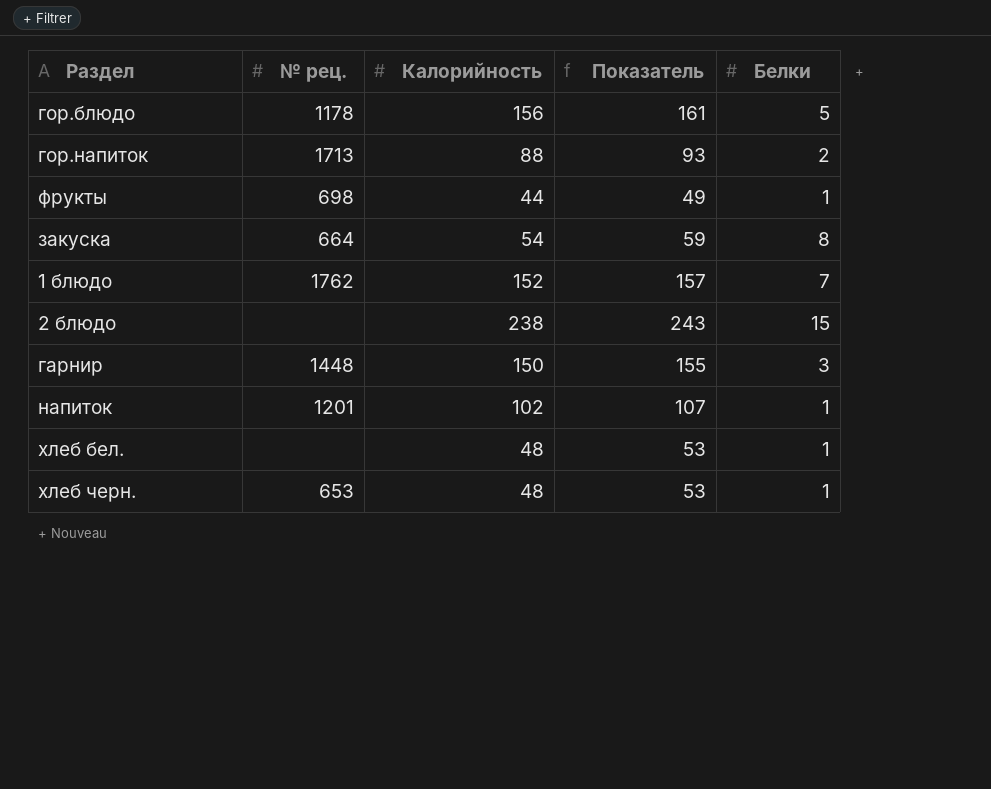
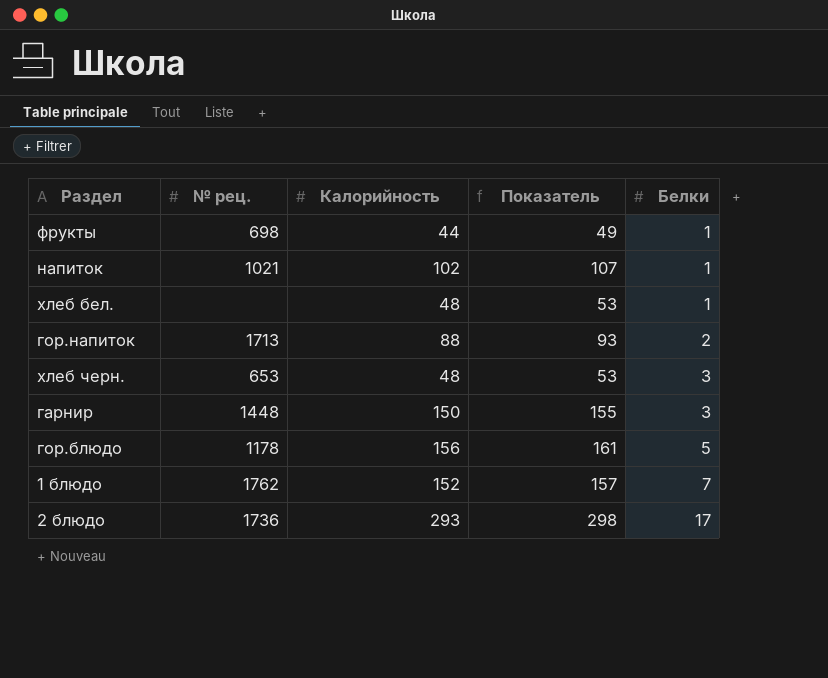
row order: none -> Белки ascending
row закуска: 664 | 54 | 59 | 8 -> none
напиток | № рец.: 1201 -> 1021
хлеб черн. | Белки: 1 -> 3
2 блюдо | № рец.: none -> 1736
2 блюдо | Калорийность: 238 -> 293
2 блюдо | Показатель: 243 -> 298
2 блюдо | Белки: 15 -> 17

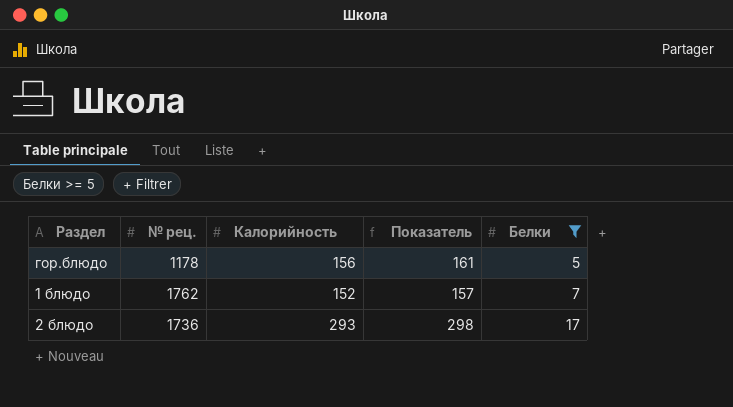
filter: none -> Белки >= 5

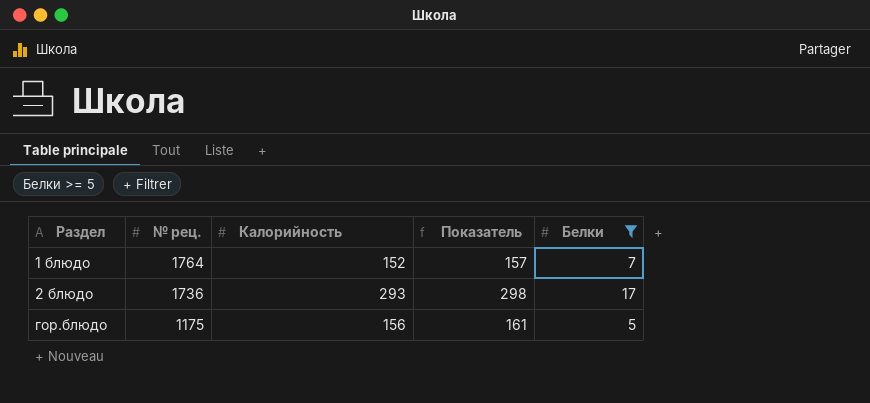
row order: Белки ascending -> Раздел ascending
1 блюдо | № рец.: 1762 -> 1764
гор.блюдо | № рец.: 1178 -> 1175

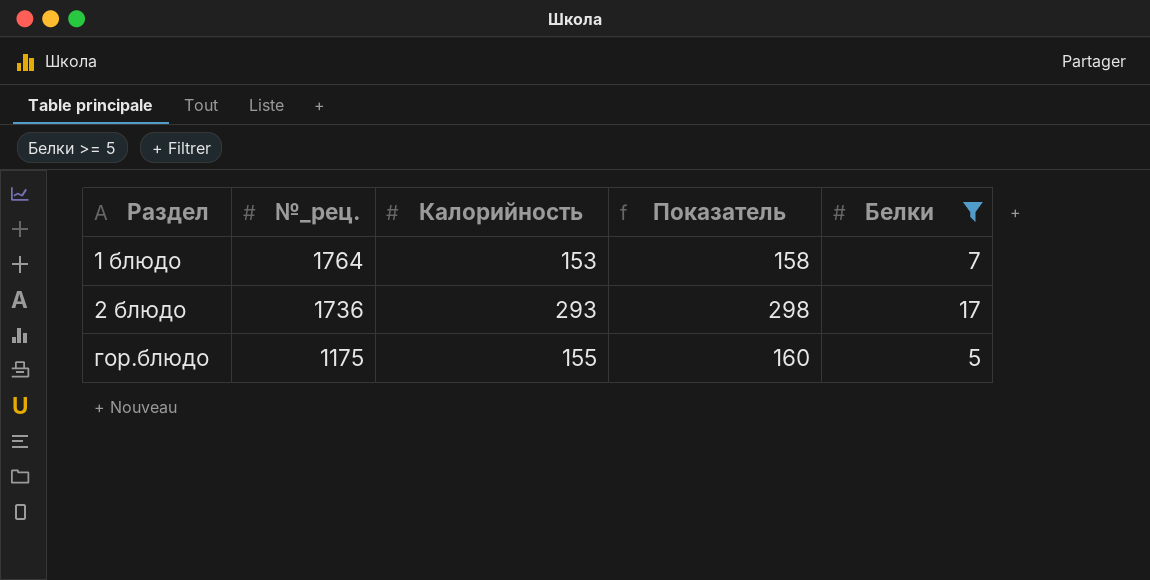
column name: № рец. -> №_рец.
1 блюдо | Калорийность: 152 -> 153
1 блюдо | Показатель: 157 -> 158
гор.блюдо | Калорийность: 156 -> 155
гор.блюдо | Показатель: 161 -> 160

